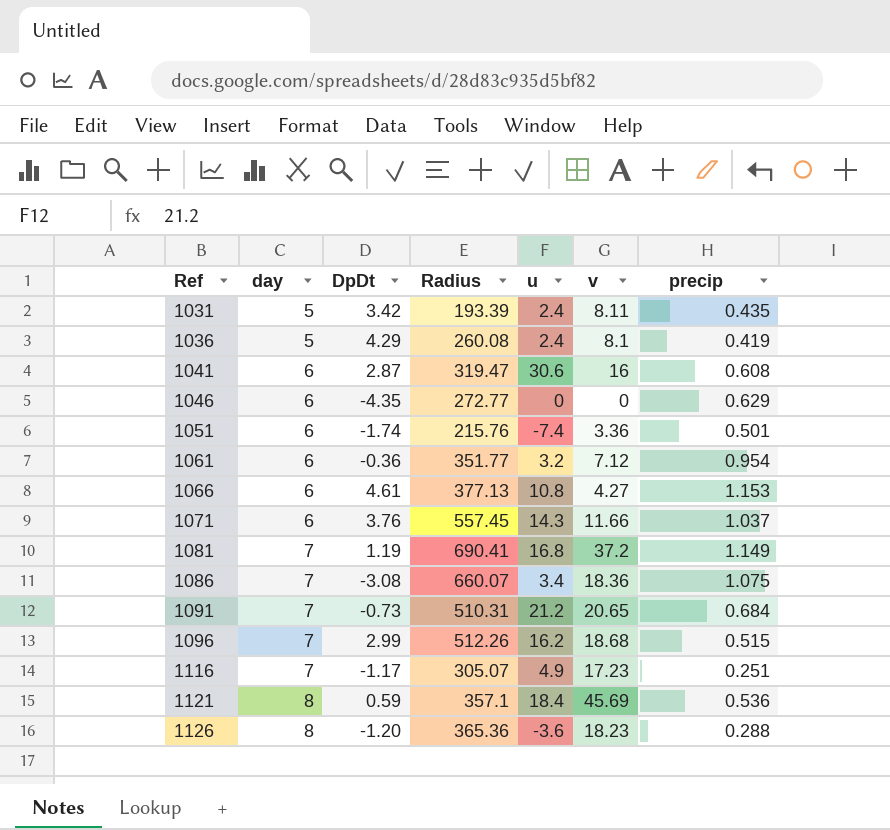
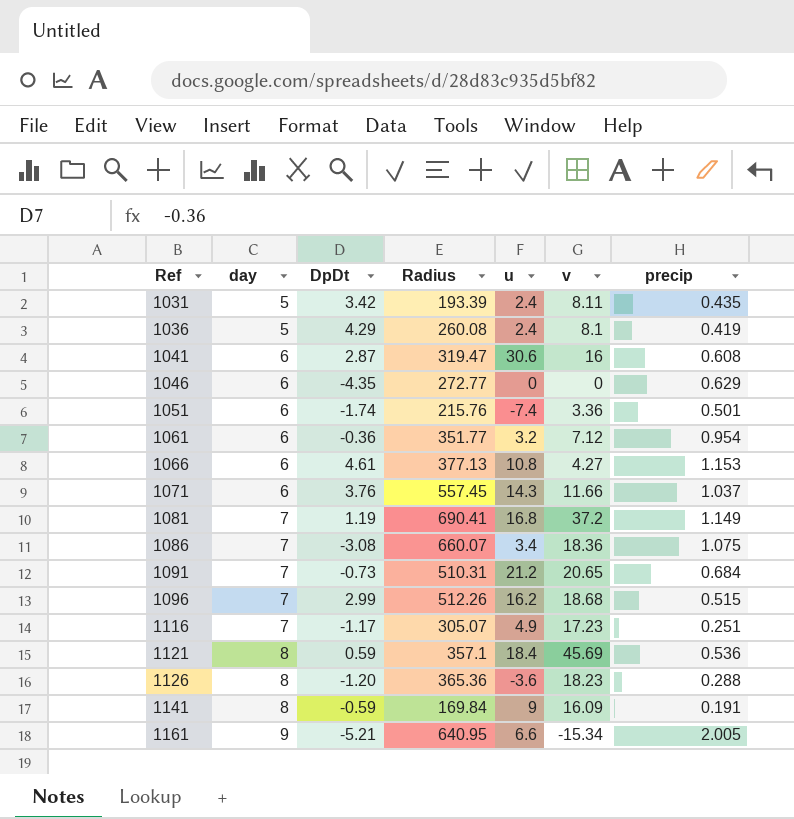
row 1141: none -> 8 | -0.59 | 169.84 | 9 | 16.09 | 0.191
row 1161: none -> 9 | -5.21 | 640.95 | 6.6 | -15.34 | 2.005

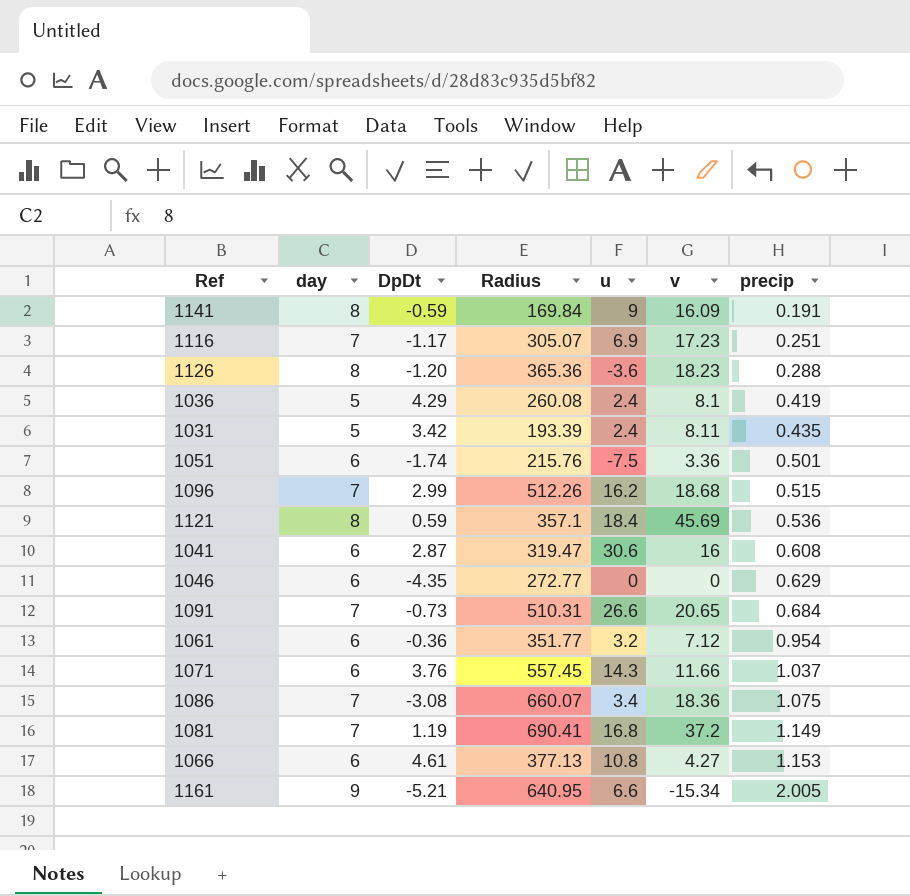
row order: Ref ascending -> precip ascending
1116 | u: 4.9 -> 6.9
1051 | u: -7.4 -> -7.5
1091 | u: 21.2 -> 26.6

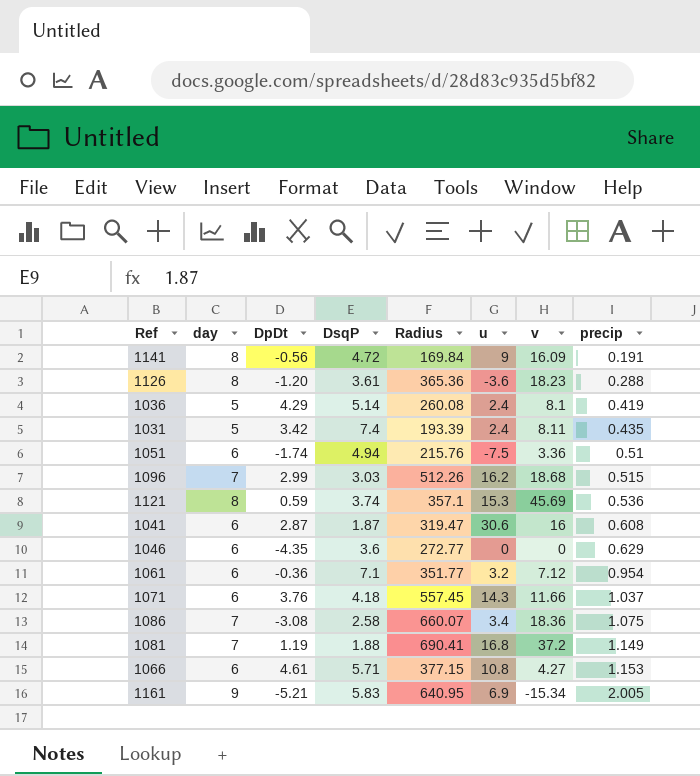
column DsqP | position: none -> 4
row 1116: 7 | -1.17 | 305.07 | 6.9 | 17.23 | 0.251 -> none
row 1091: 7 | -0.73 | 510.31 | 26.6 | 20.65 | 0.684 -> none
1141 | DpDt: -0.59 -> -0.56
1051 | precip: 0.501 -> 0.51
1121 | u: 18.4 -> 15.3
1066 | Radius: 377.13 -> 377.15
1161 | u: 6.6 -> 6.9

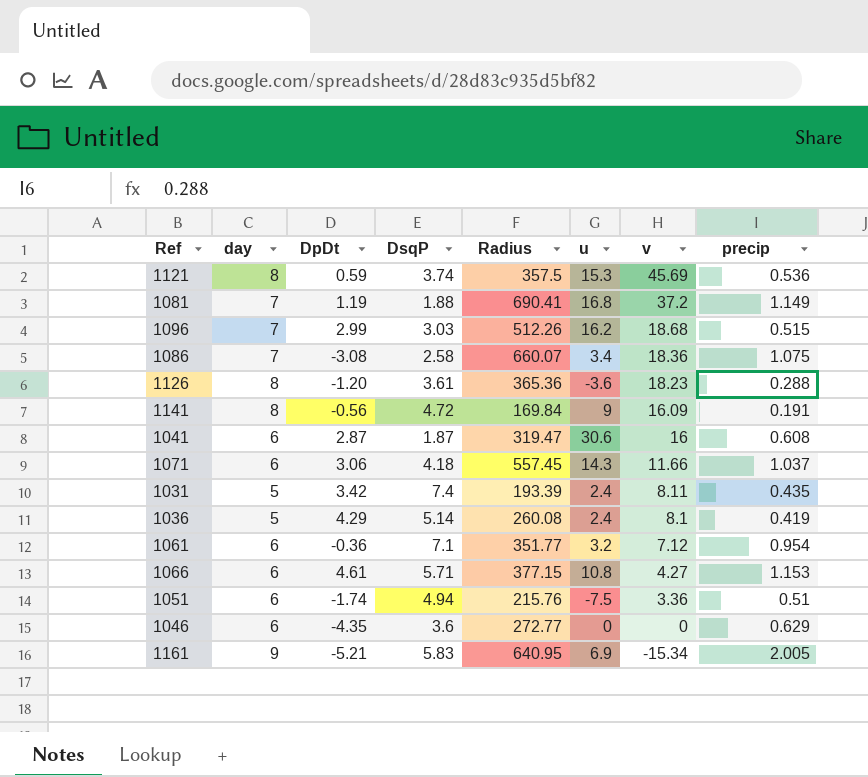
row order: precip ascending -> v descending
1121 | Radius: 357.1 -> 357.5
1071 | DpDt: 3.76 -> 3.06

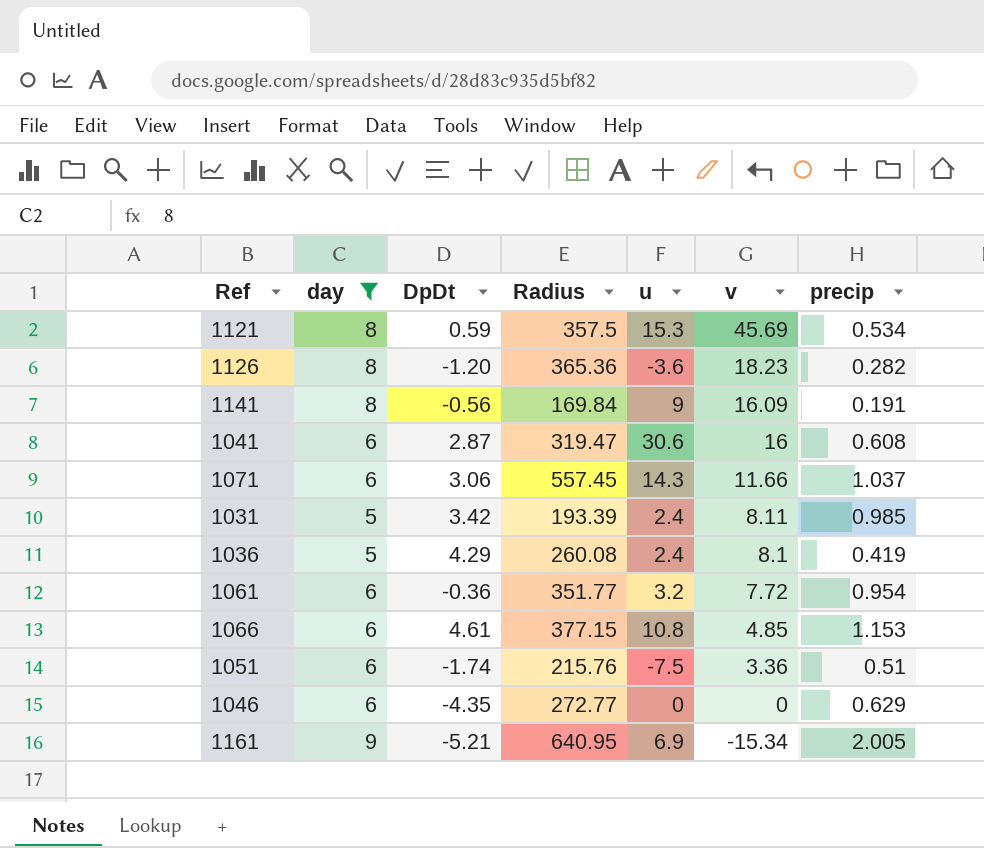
filter: none -> day != 7
column DsqP | position: 4 -> none
1121 | precip: 0.536 -> 0.534
1126 | precip: 0.288 -> 0.282
1031 | precip: 0.435 -> 0.985
1061 | v: 7.12 -> 7.72
1066 | v: 4.27 -> 4.85

